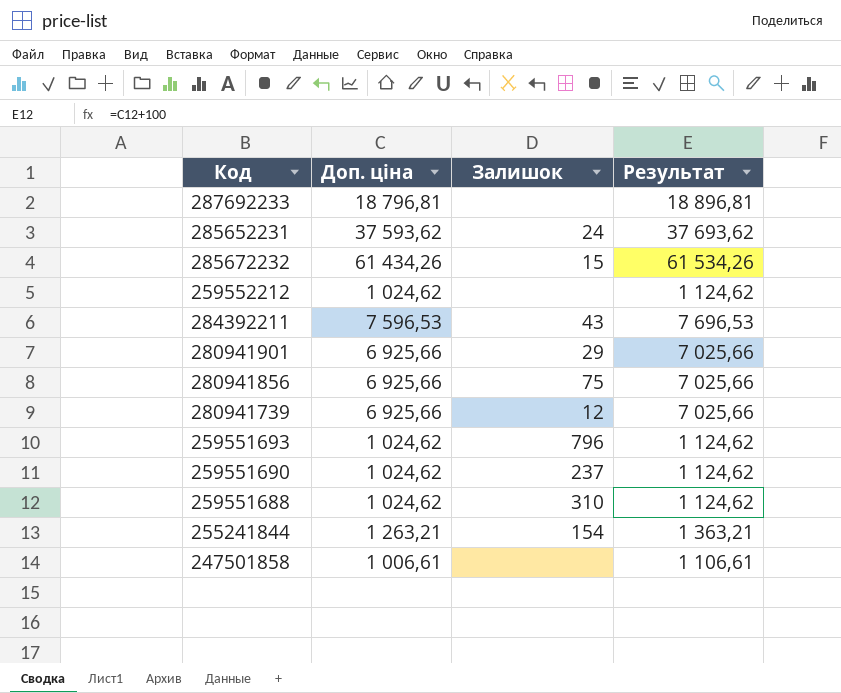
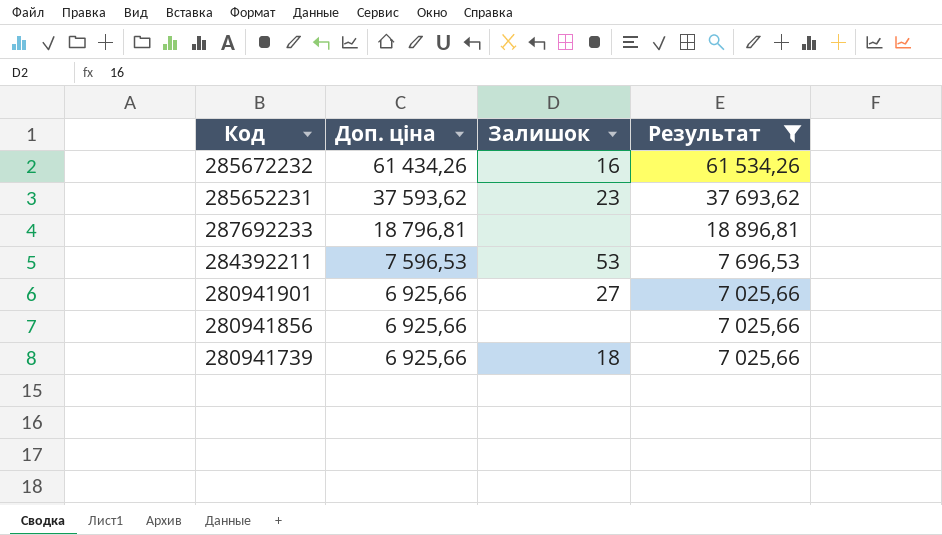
filter: none -> Результат >= 7 025,66
row order: none -> Доп. ціна descending
285672232 | Залишок: 15 -> 16
285652231 | Залишок: 24 -> 23
284392211 | Залишок: 43 -> 53
280941901 | Залишок: 29 -> 27
280941856 | Залишок: 75 -> none
280941739 | Залишок: 12 -> 18

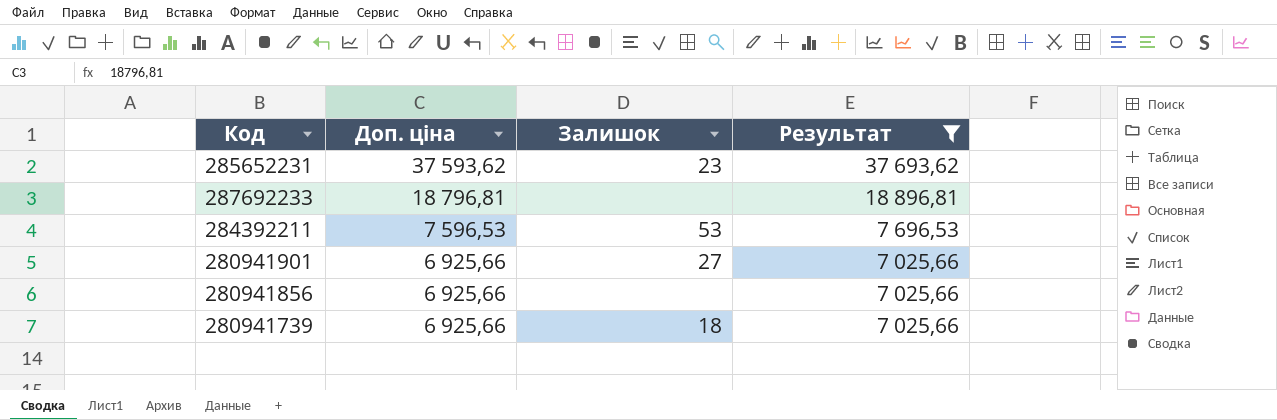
row 285672232: 61 434,26 | 16 | 61 534,26 -> none

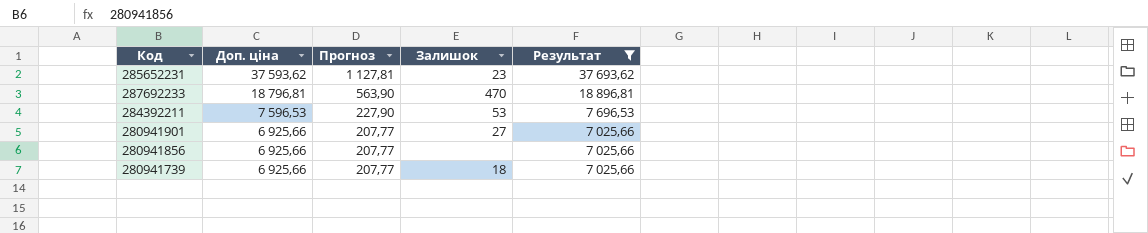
column Прогноз | formula: none -> [Доп. ціна] * 0,03
287692233 | Залишок: none -> 470

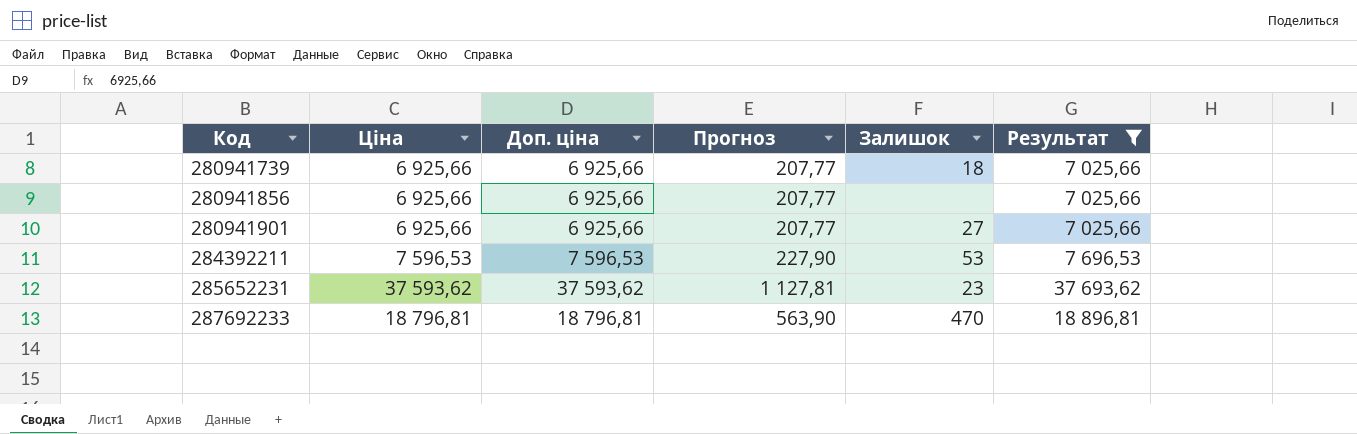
row order: Доп. ціна descending -> Код ascending
column Ціна | position: none -> 2

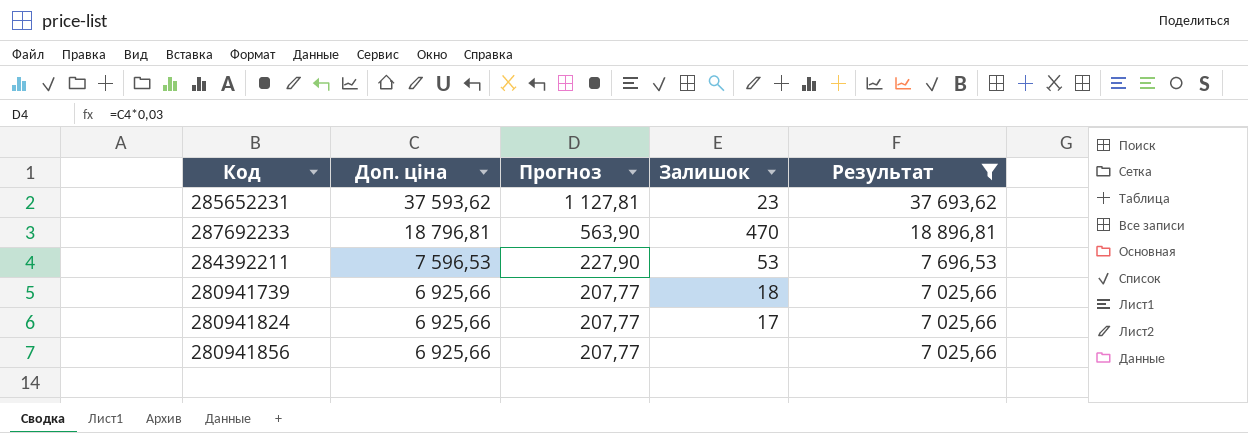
row order: Код ascending -> Доп. ціна descending
column Ціна | position: 2 -> none
row 280941901: 6 925,66 | 6 925,66 | 207,77 | 27 | 7 025,66 -> none
row 280941824: none -> 6 925,66 | 207,77 | 17 | 7 025,66

